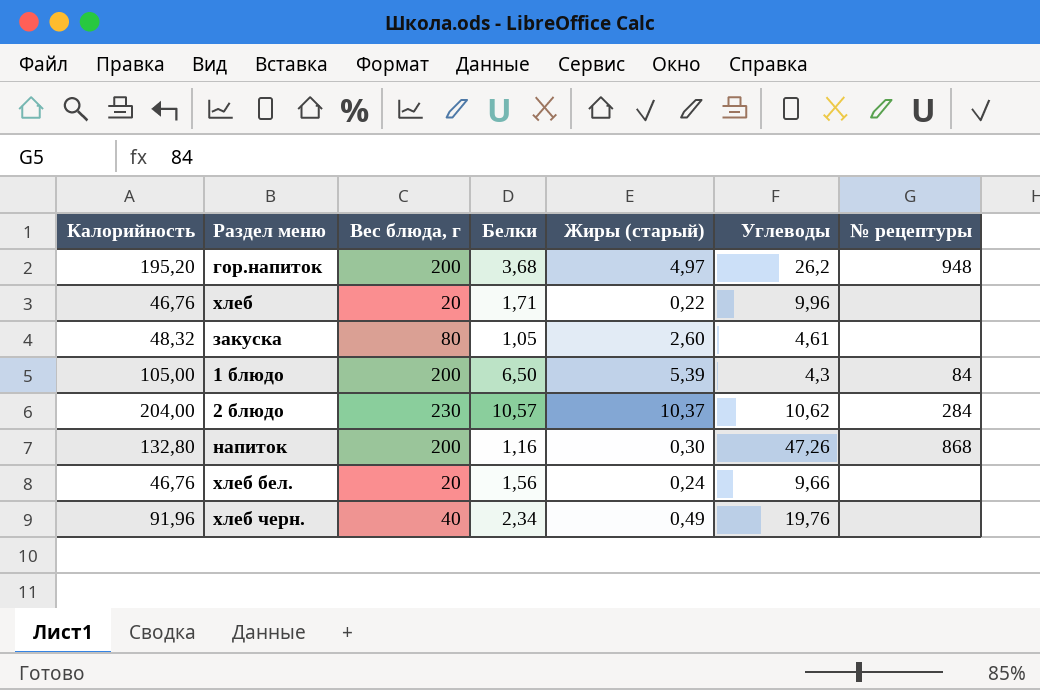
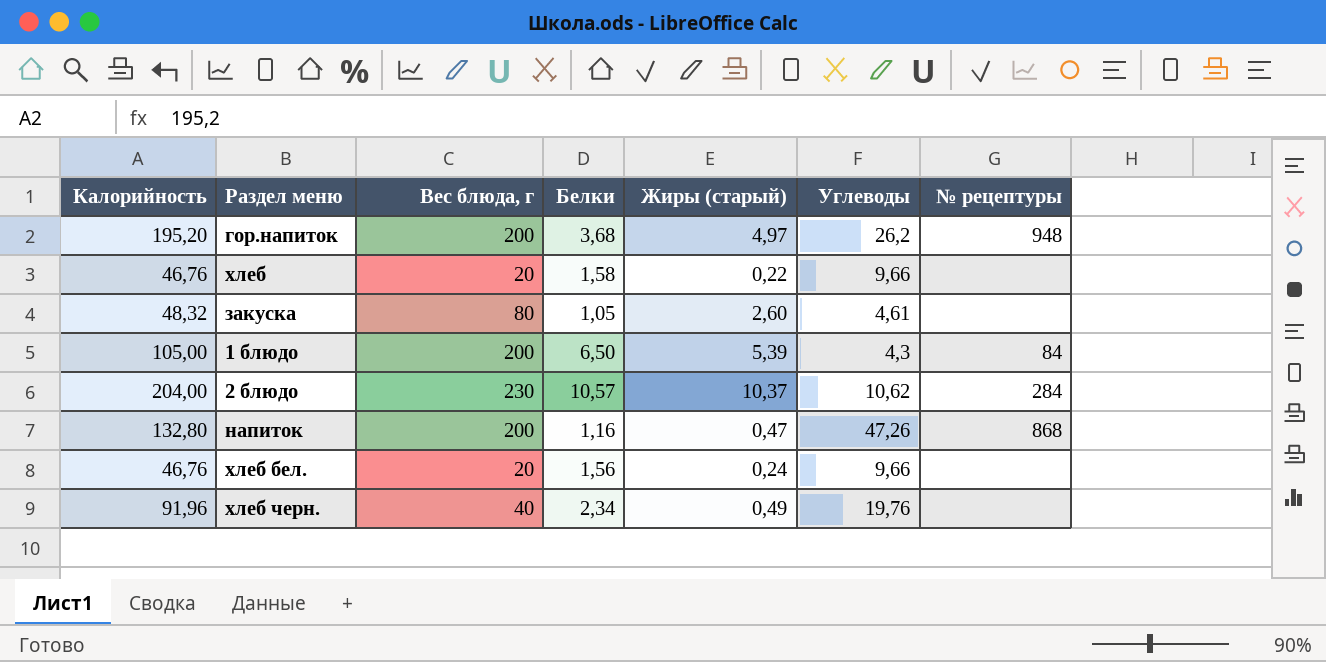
хлеб | Белки: 1,71 -> 1,58
хлеб | Углеводы: 9,96 -> 9,66
напиток | Жиры (старый): 0,30 -> 0,47

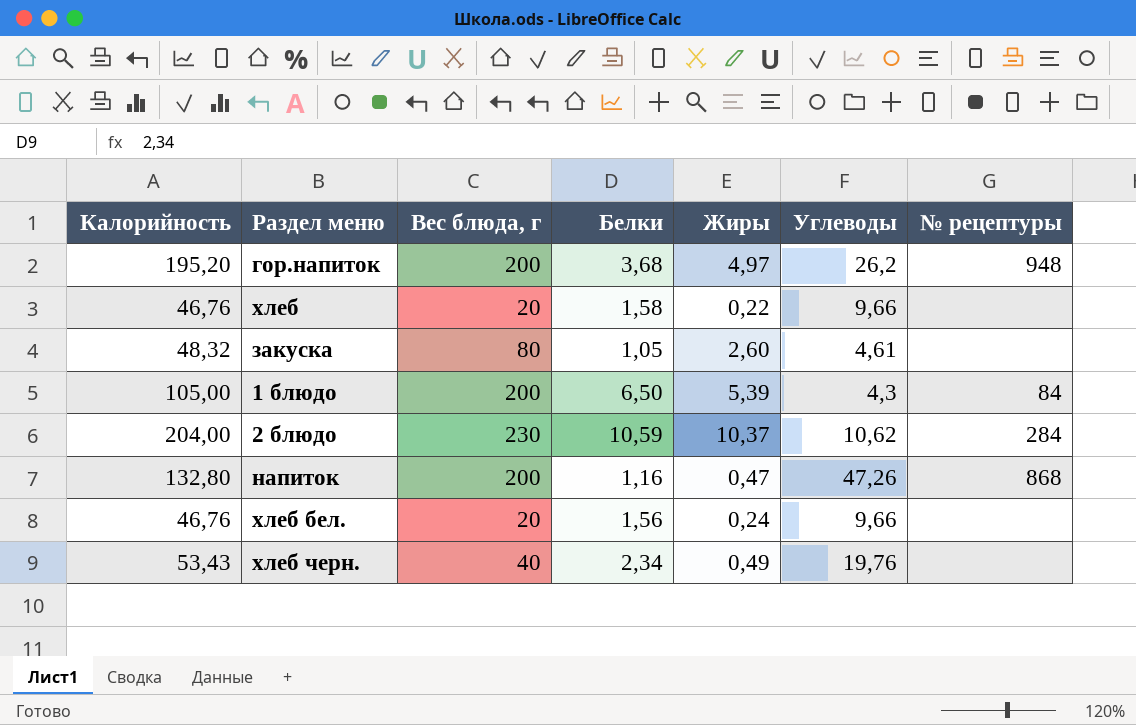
column name: Жиры (старый) -> Жиры
2 блюдо | Белки: 10,57 -> 10,59
хлеб черн. | Калорийность: 91,96 -> 53,43

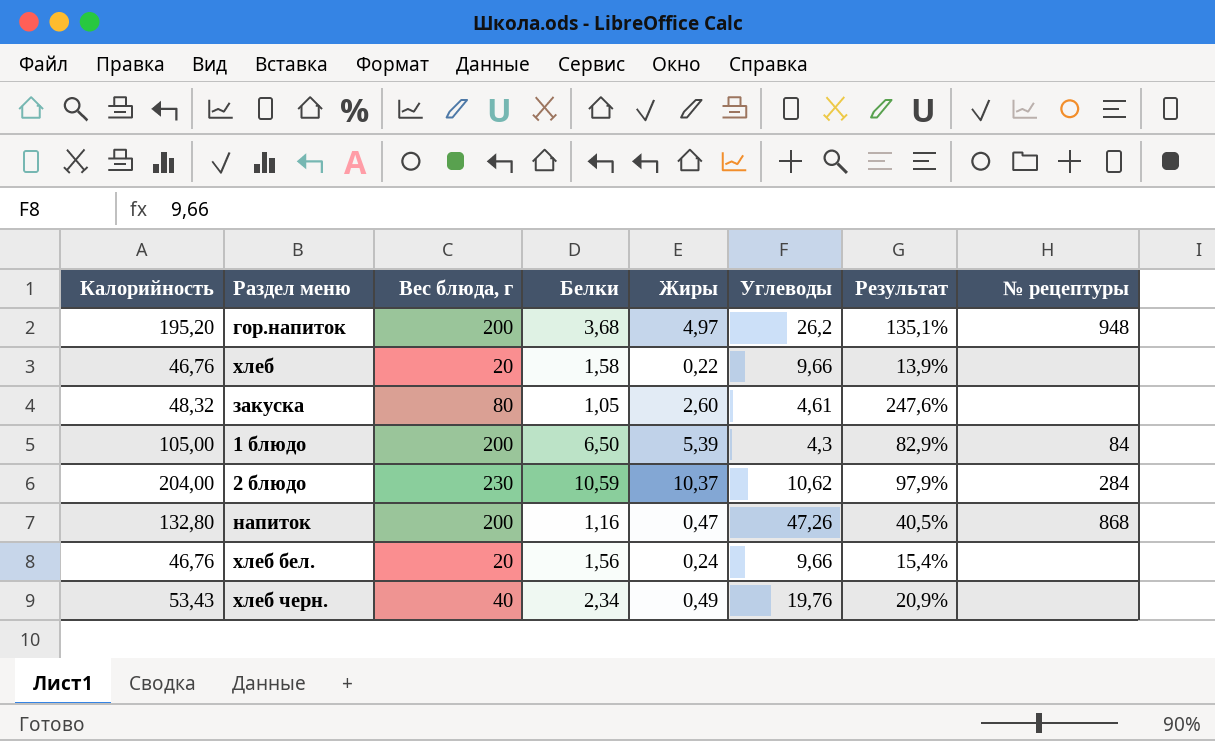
column Результат | formula: none -> [Жиры] / [Белки]

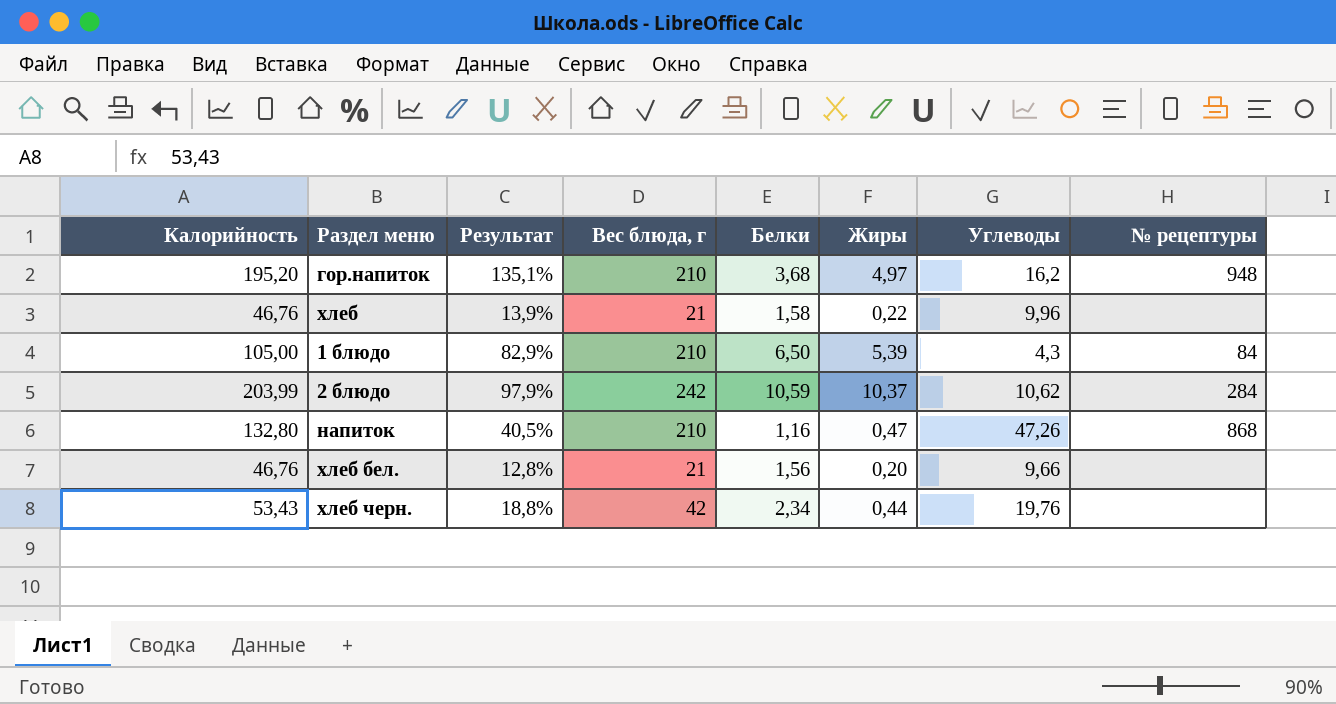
column Результат | position: 7 -> 3
row закуска: 48,32 | 80 | 1,05 | 2,60 | 4,61 | 247,6% | none -> none
гор.напиток | Вес блюда, г: 200 -> 210
гор.напиток | Углеводы: 26,2 -> 16,2
хлеб | Вес блюда, г: 20 -> 21
хлеб | Углеводы: 9,66 -> 9,96
1 блюдо | Вес блюда, г: 200 -> 210
2 блюдо | Калорийность: 204,00 -> 203,99
2 блюдо | Вес блюда, г: 230 -> 242
напиток | Вес блюда, г: 200 -> 210
хлеб бел. | Результат: 15,4% -> 12,8%
хлеб бел. | Вес блюда, г: 20 -> 21
хлеб бел. | Жиры: 0,24 -> 0,20
хлеб черн. | Результат: 20,9% -> 18,8%
хлеб черн. | Вес блюда, г: 40 -> 42
хлеб черн. | Жиры: 0,49 -> 0,44

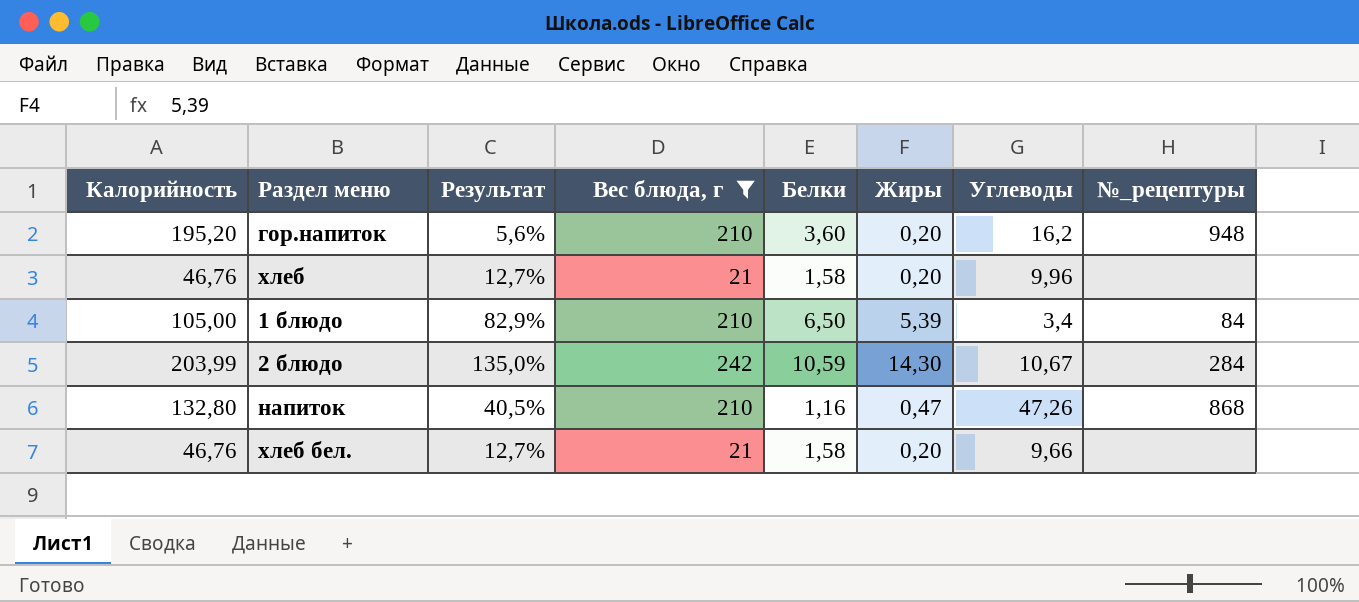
filter: none -> Вес блюда, г != 42
column name: № рецептуры -> №_рецептуры
гор.напиток | Результат: 135,1% -> 5,6%
гор.напиток | Белки: 3,68 -> 3,60
гор.напиток | Жиры: 4,97 -> 0,20
хлеб | Результат: 13,9% -> 12,7%
хлеб | Жиры: 0,22 -> 0,20
1 блюдо | Углеводы: 4,3 -> 3,4
2 блюдо | Результат: 97,9% -> 135,0%
2 блюдо | Жиры: 10,37 -> 14,30
2 блюдо | Углеводы: 10,62 -> 10,67
хлеб бел. | Результат: 12,8% -> 12,7%
хлеб бел. | Белки: 1,56 -> 1,58

